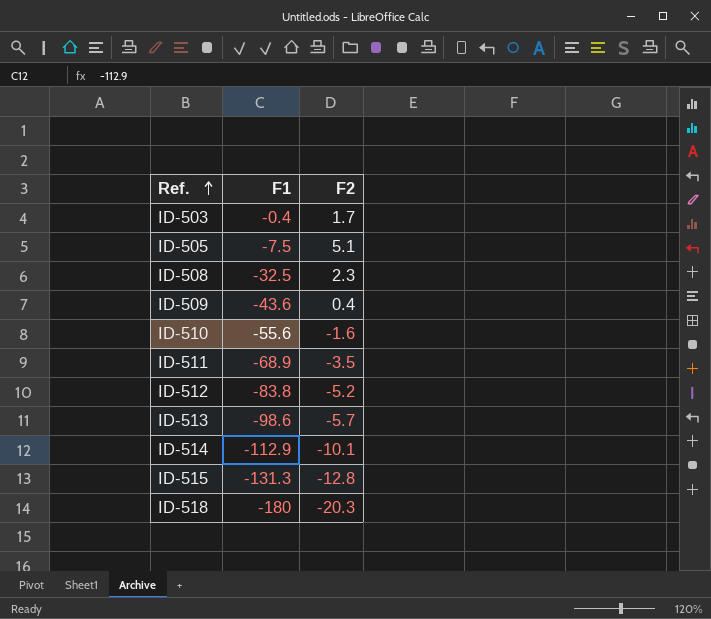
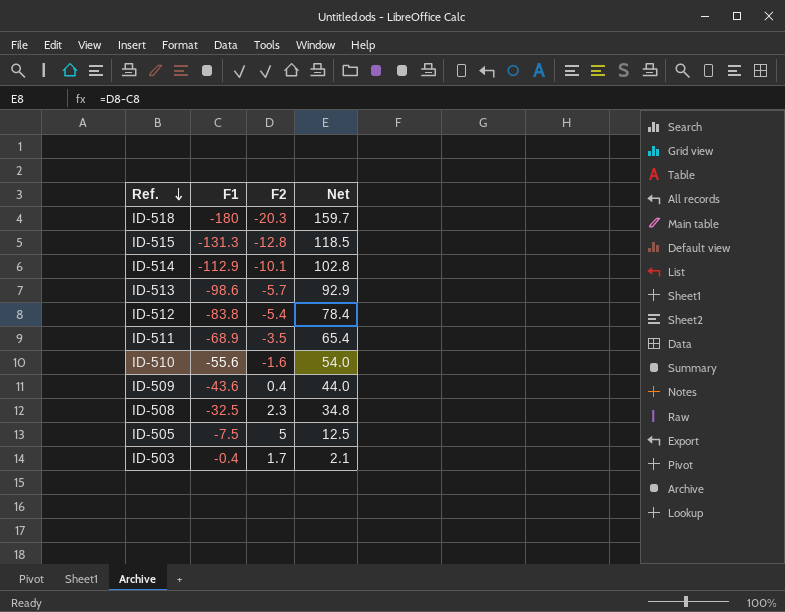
row order: Ref. ascending -> Ref. descending
column Net | formula: none -> [F2] - [F1]
ID-512 | F2: -5.2 -> -5.4
ID-505 | F2: 5.1 -> 5

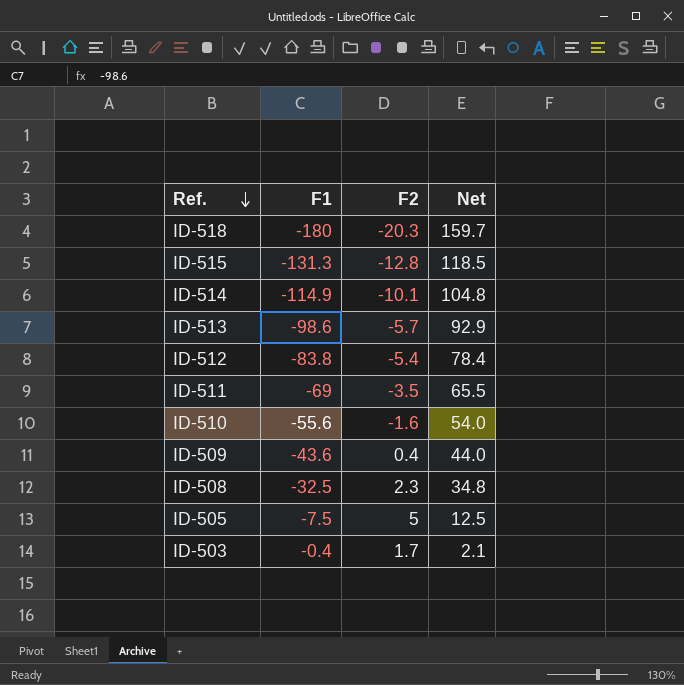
ID-514 | F1: -112.9 -> -114.9
ID-514 | Net: 102.8 -> 104.8
ID-511 | F1: -68.9 -> -69
ID-511 | Net: 65.4 -> 65.5

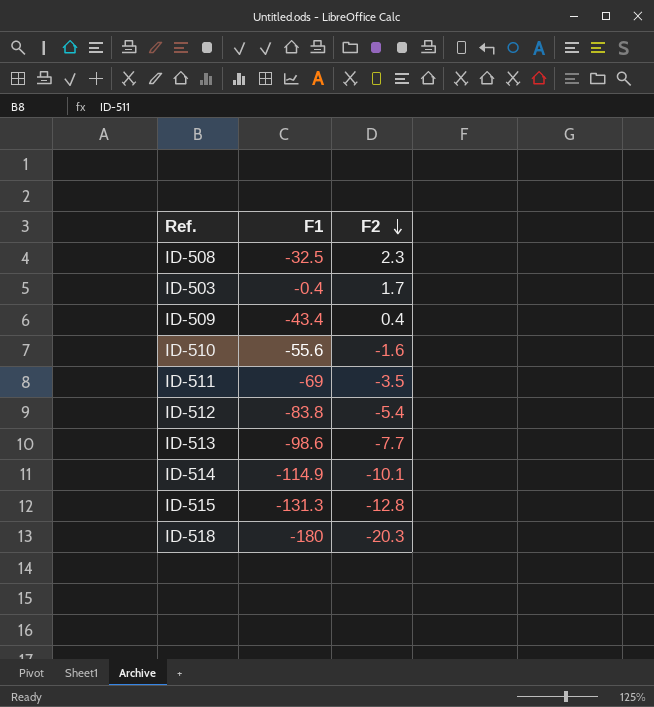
row order: Ref. descending -> F2 descending
column Net | formula: [F2] - [F1] -> none
row ID-505: -7.5 | 5 | 12.5 -> none
ID-509 | F1: -43.6 -> -43.4
ID-513 | F2: -5.7 -> -7.7

